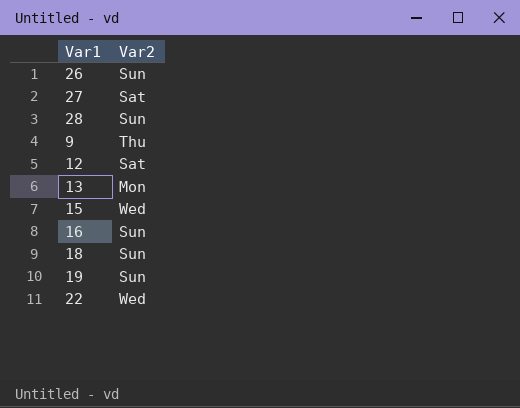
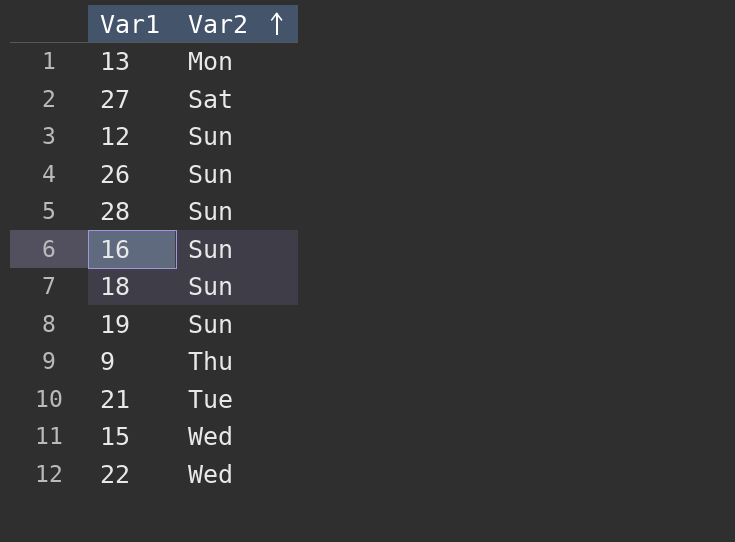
row order: none -> Var2 ascending
12 | Var2: Sat -> Sun
row 21: none -> Tue

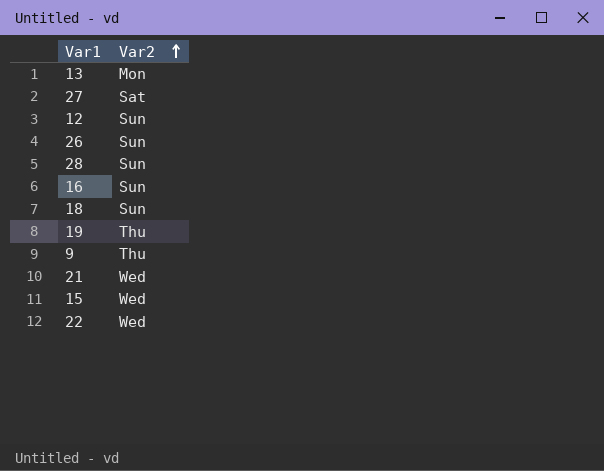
19 | Var2: Sun -> Thu
21 | Var2: Tue -> Wed

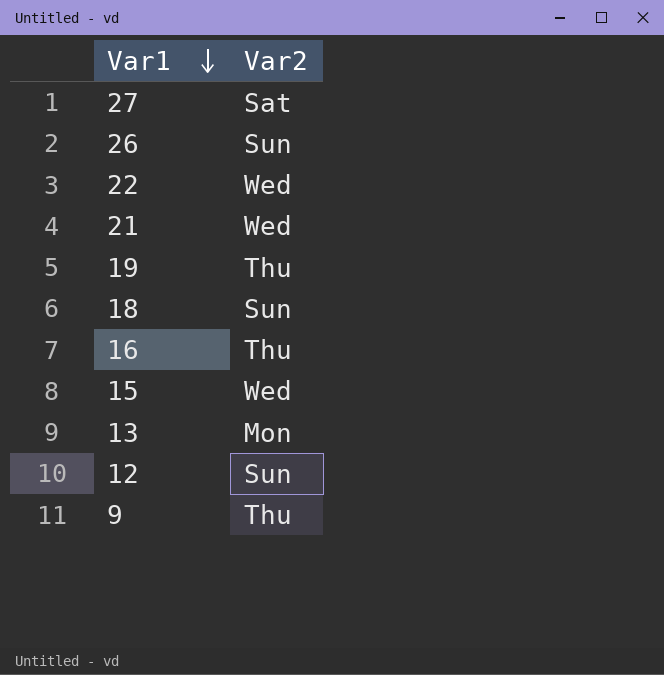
row order: Var2 ascending -> Var1 descending
row 28: Sun -> none
16 | Var2: Sun -> Thu

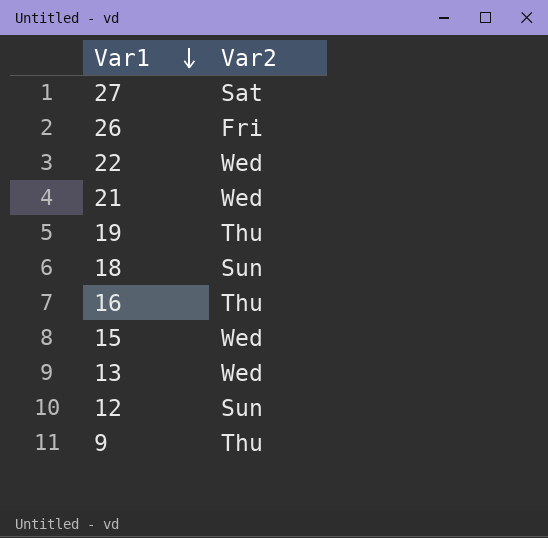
26 | Var2: Sun -> Fri
13 | Var2: Mon -> Wed

